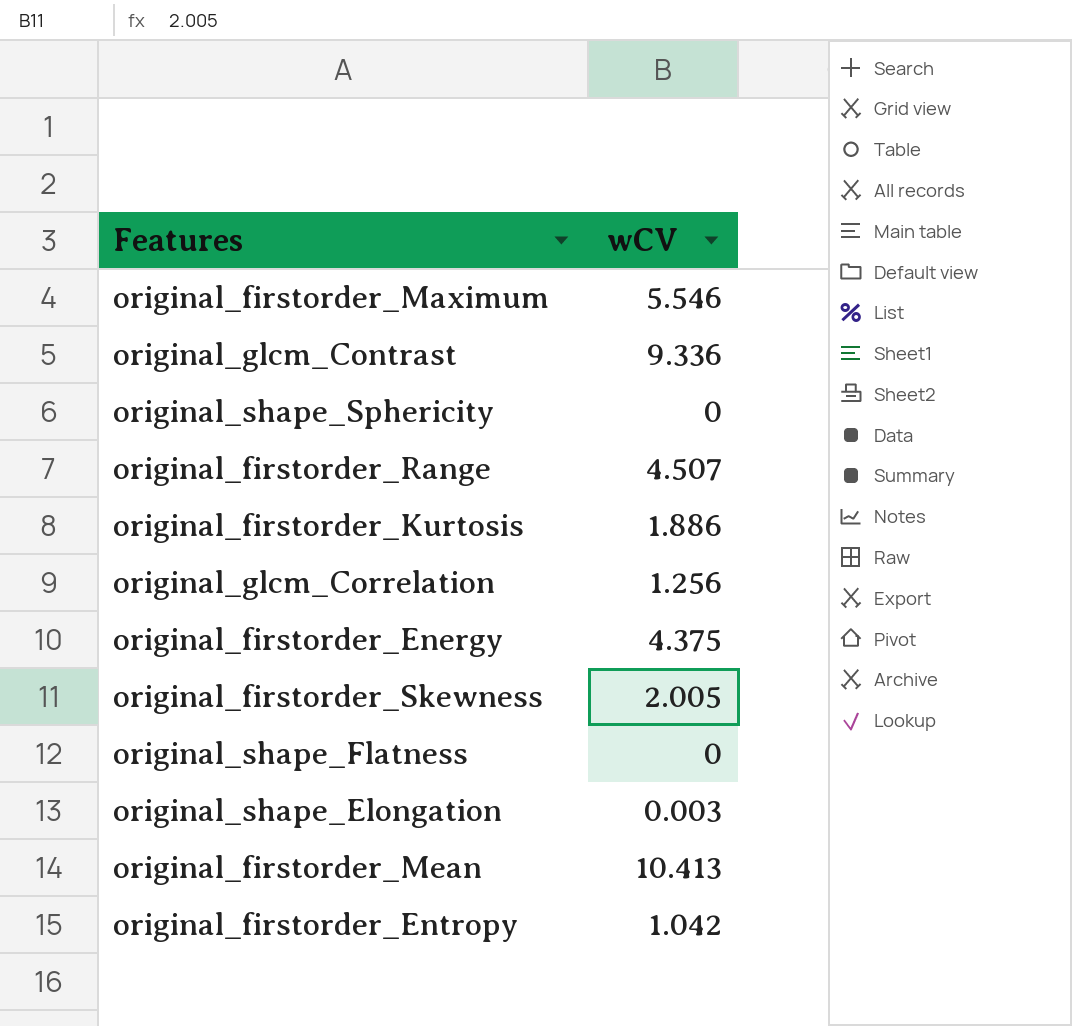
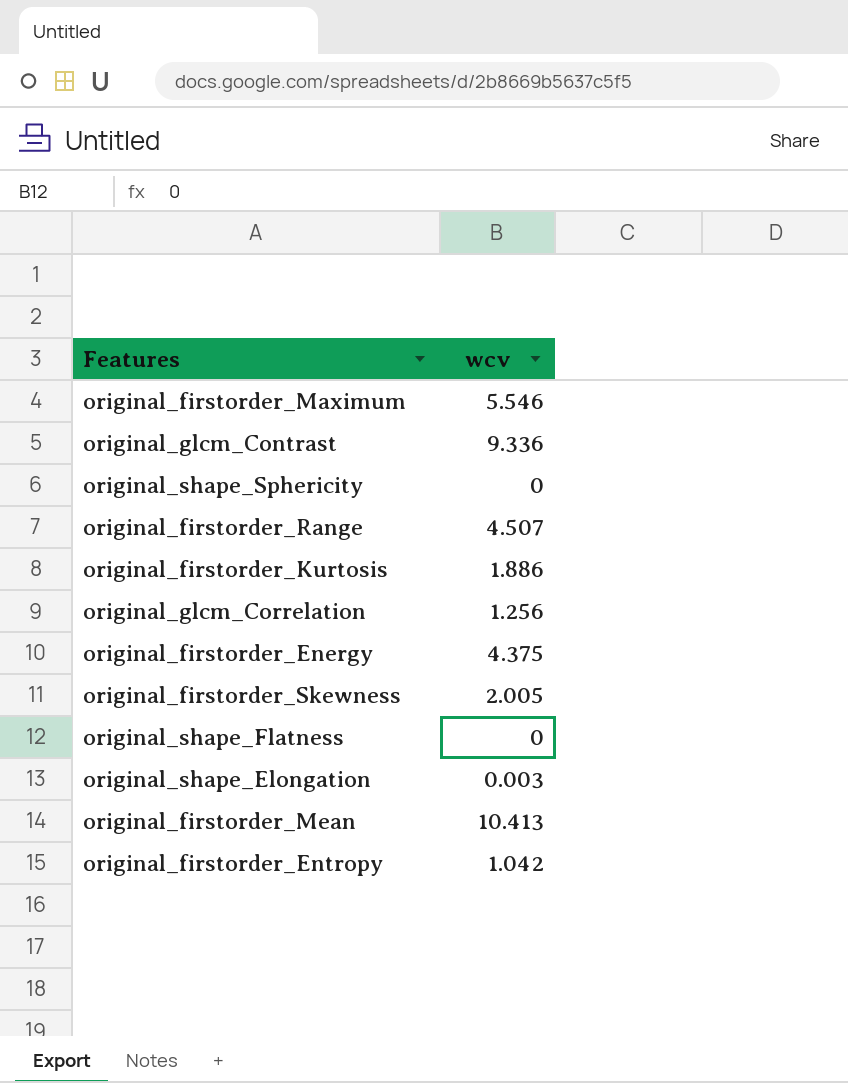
column name: wCV -> wcv

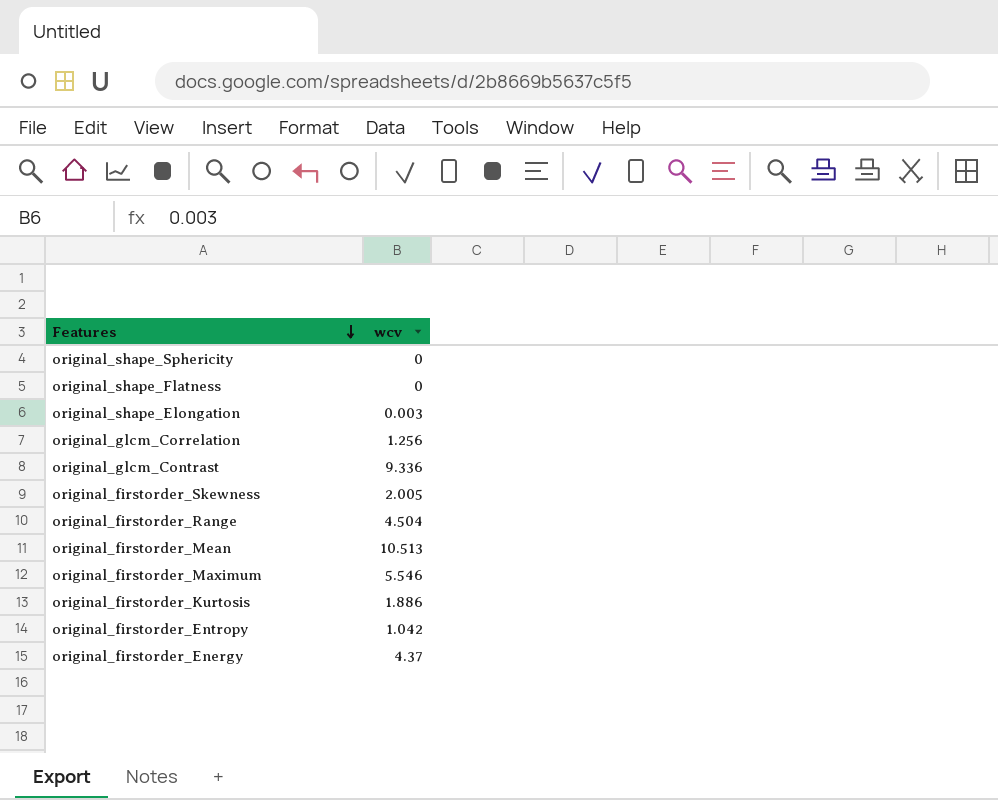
row order: none -> Features descending
original_firstorder_Range | wcv: 4.507 -> 4.504
original_firstorder_Mean | wcv: 10.413 -> 10.513
original_firstorder_Energy | wcv: 4.375 -> 4.37

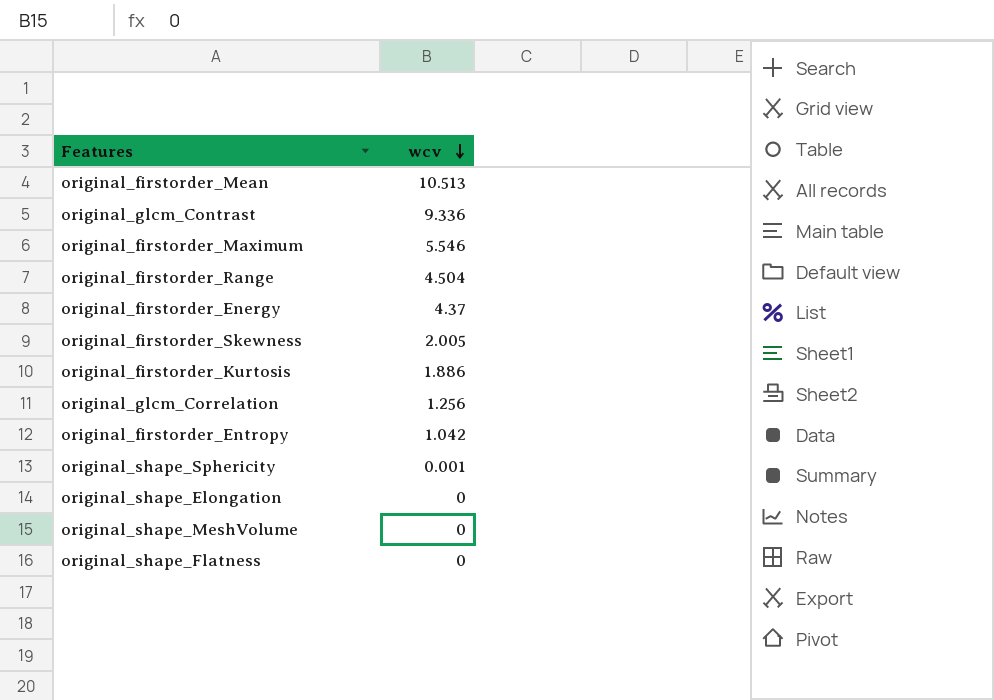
row order: Features descending -> wcv descending
original_shape_Sphericity | wcv: 0 -> 0.001
original_shape_Elongation | wcv: 0.003 -> 0
row original_shape_MeshVolume: none -> 0

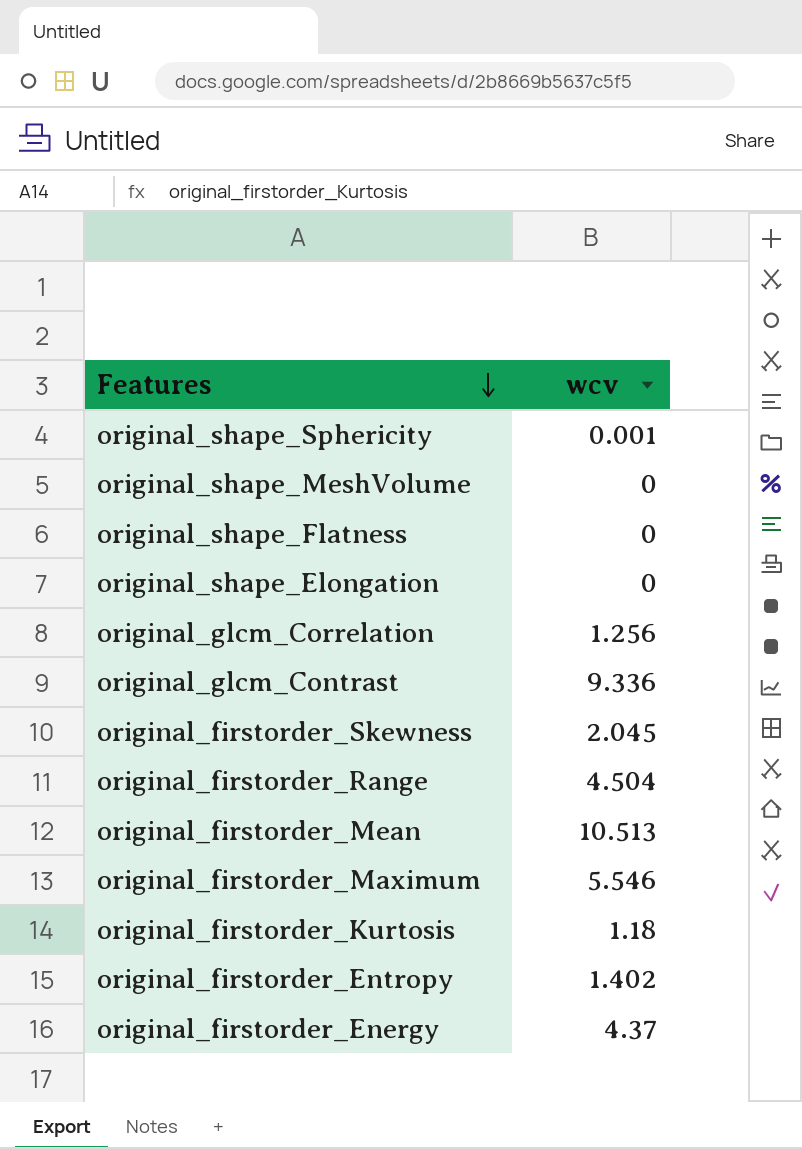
row order: wcv descending -> Features descending
original_firstorder_Skewness | wcv: 2.005 -> 2.045
original_firstorder_Kurtosis | wcv: 1.886 -> 1.18
original_firstorder_Entropy | wcv: 1.042 -> 1.402

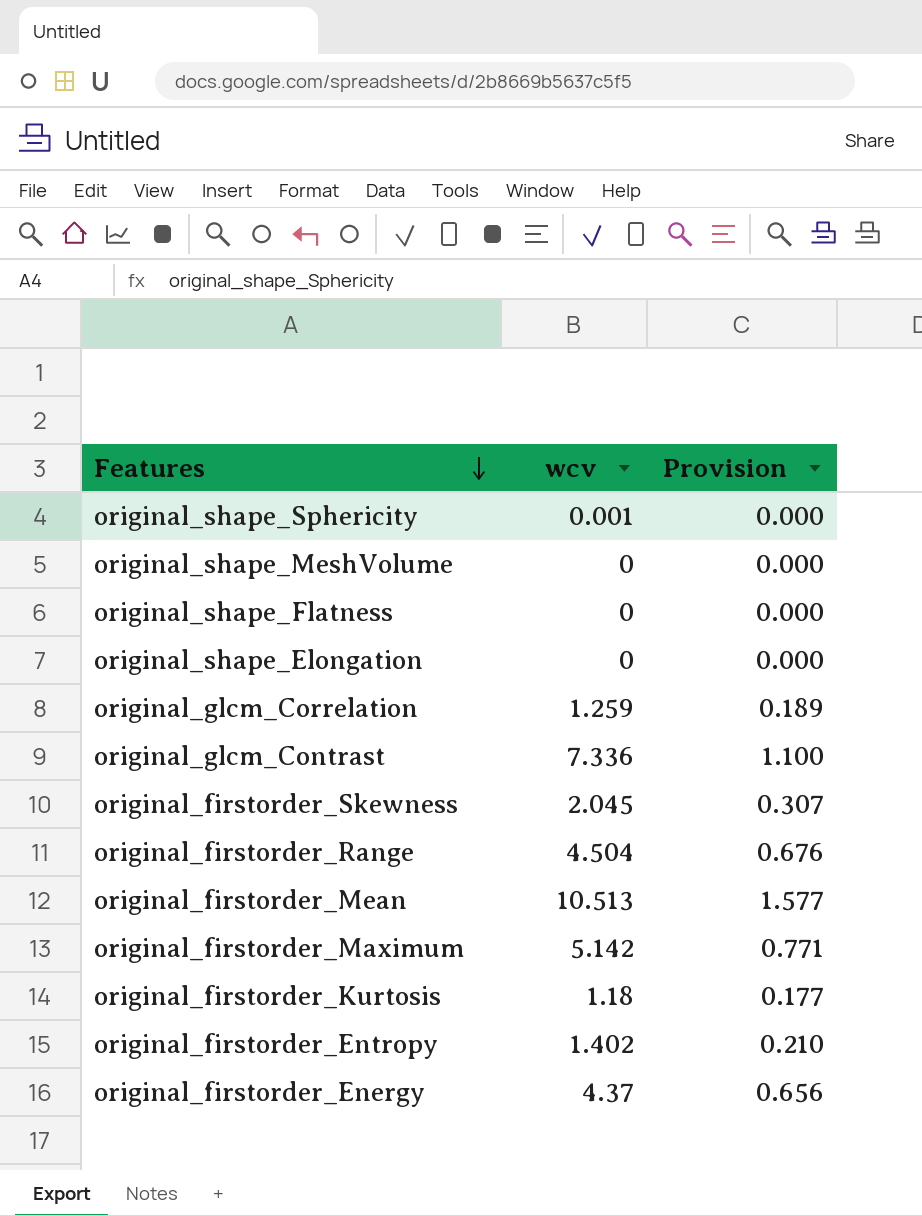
column Provision | formula: none -> [wcv] * 0.15
original_glcm_Correlation | wcv: 1.256 -> 1.259
original_glcm_Contrast | wcv: 9.336 -> 7.336
original_firstorder_Maximum | wcv: 5.546 -> 5.142

